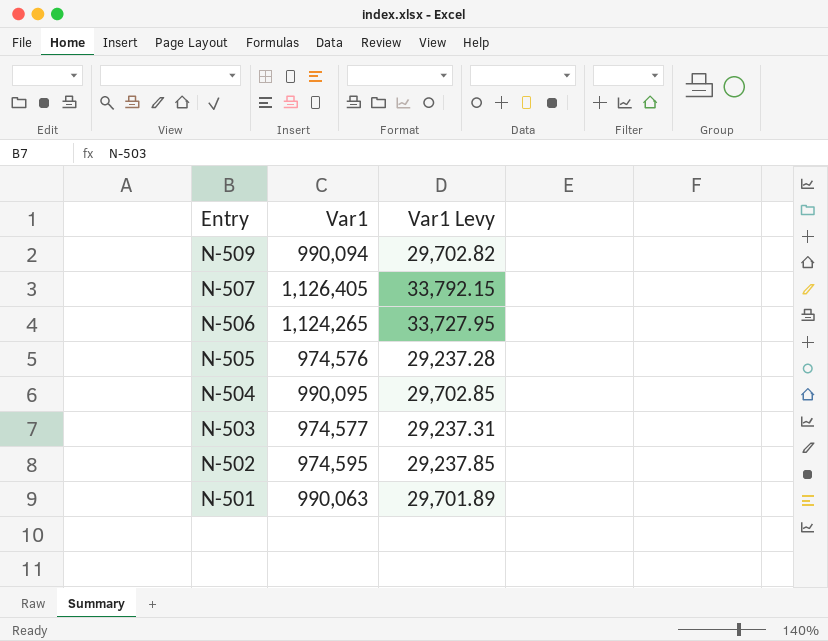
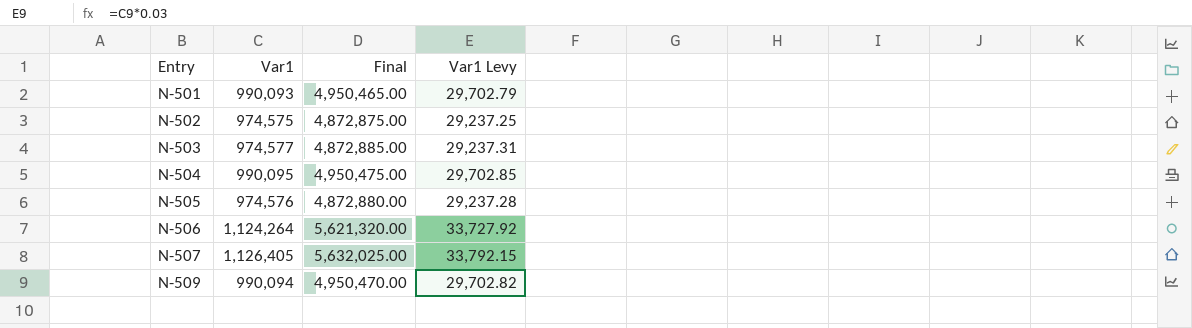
row order: Entry descending -> Entry ascending
column Final | formula: none -> [Var1] * 5
N-501 | Var1: 990,063 -> 990,093
N-501 | Var1 Levy: 29,701.89 -> 29,702.79
N-502 | Var1: 974,595 -> 974,575
N-502 | Var1 Levy: 29,237.85 -> 29,237.25
N-506 | Var1: 1,124,265 -> 1,124,264
N-506 | Var1 Levy: 33,727.95 -> 33,727.92

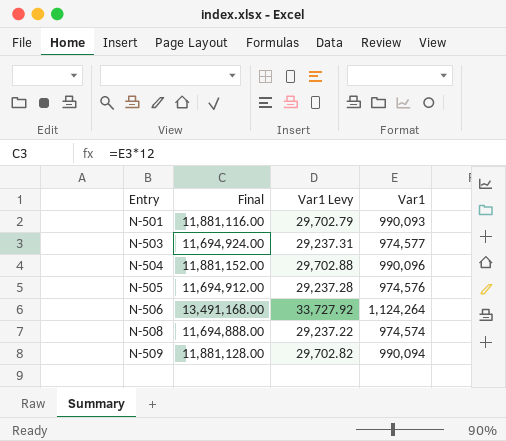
column Final | formula: [Var1] * 5 -> [Var1] * 12
column Var1 | position: 2 -> 4
row N-502: 974,575 | 4,872,875.00 | 29,237.25 -> none
row N-507: 1,126,405 | 5,632,025.00 | 33,792.15 -> none
N-504 | Var1 Levy: 29,702.85 -> 29,702.88
N-504 | Var1: 990,095 -> 990,096
row N-508: none -> 11,694,888.00 | 29,237.22 | 974,574

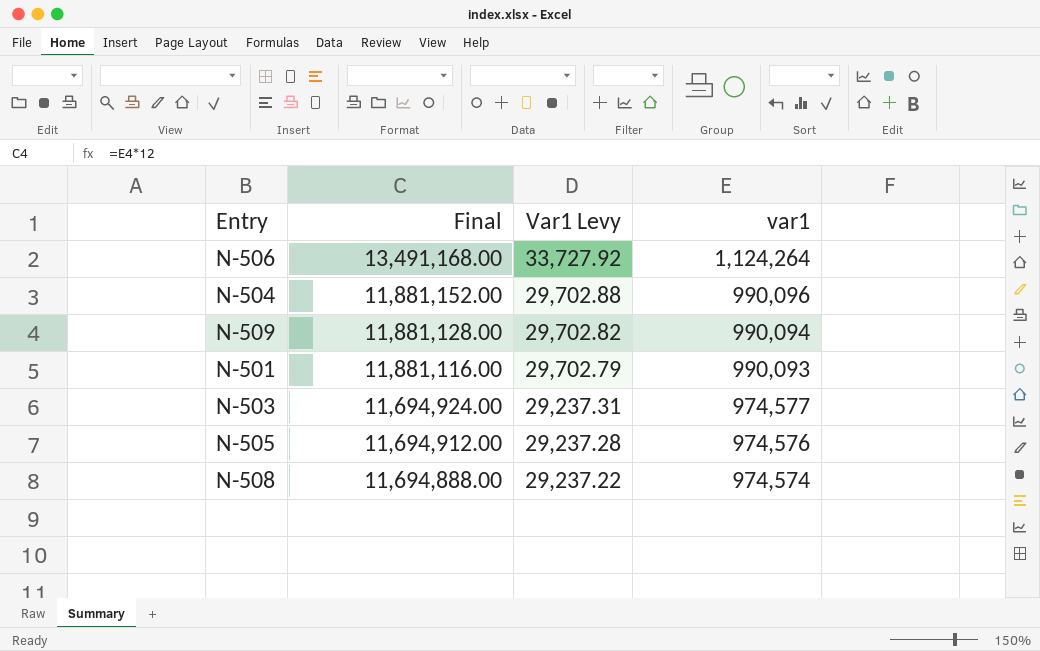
row order: Entry ascending -> Final descending
column name: Var1 -> var1

